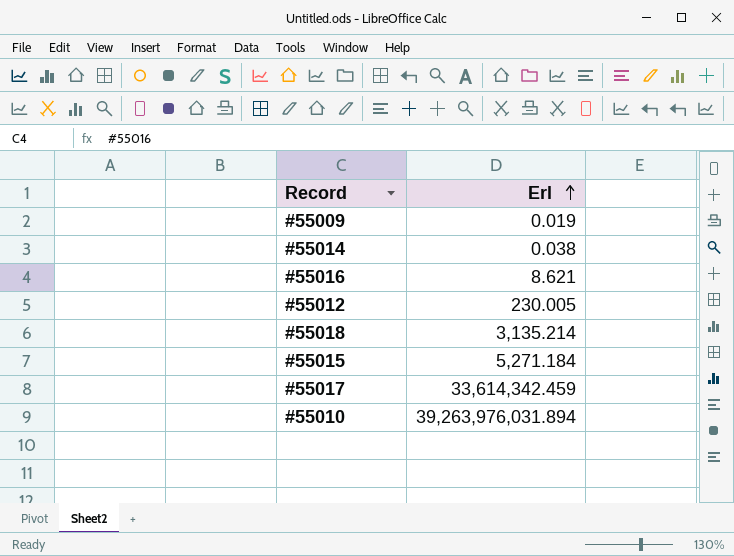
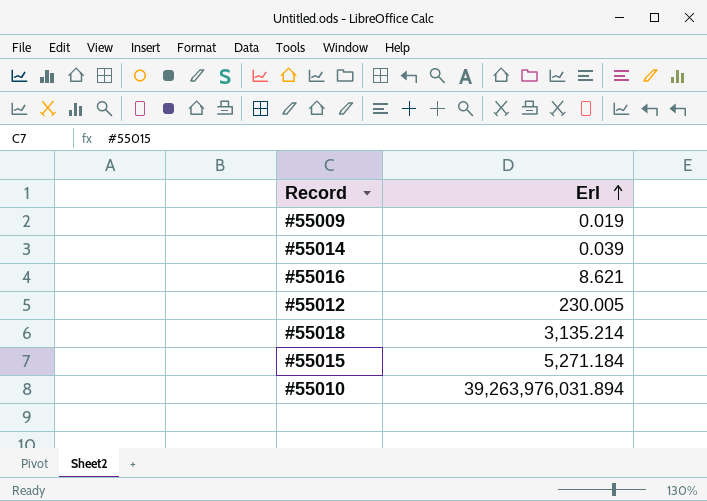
row #55017: 33,614,342.459 -> none
#55014 | Erl: 0.038 -> 0.039

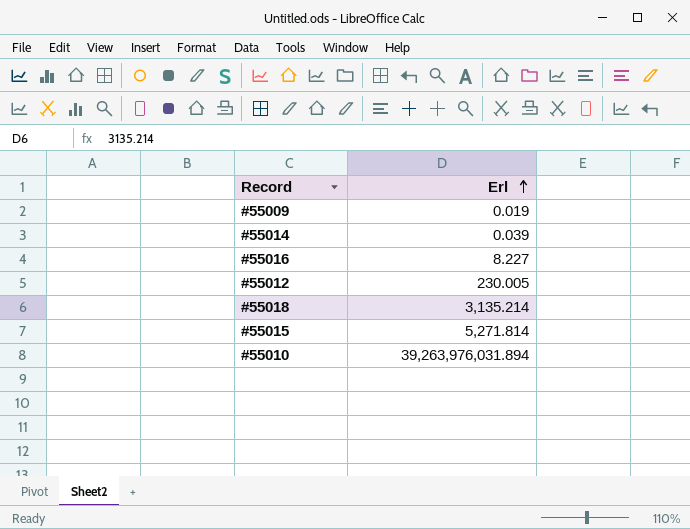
#55016 | Erl: 8.621 -> 8.227
#55015 | Erl: 5,271.184 -> 5,271.814

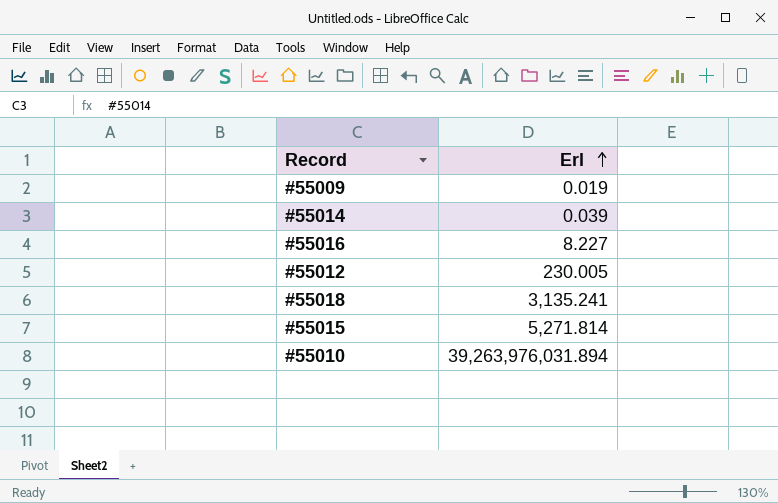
#55018 | Erl: 3,135.214 -> 3,135.241

